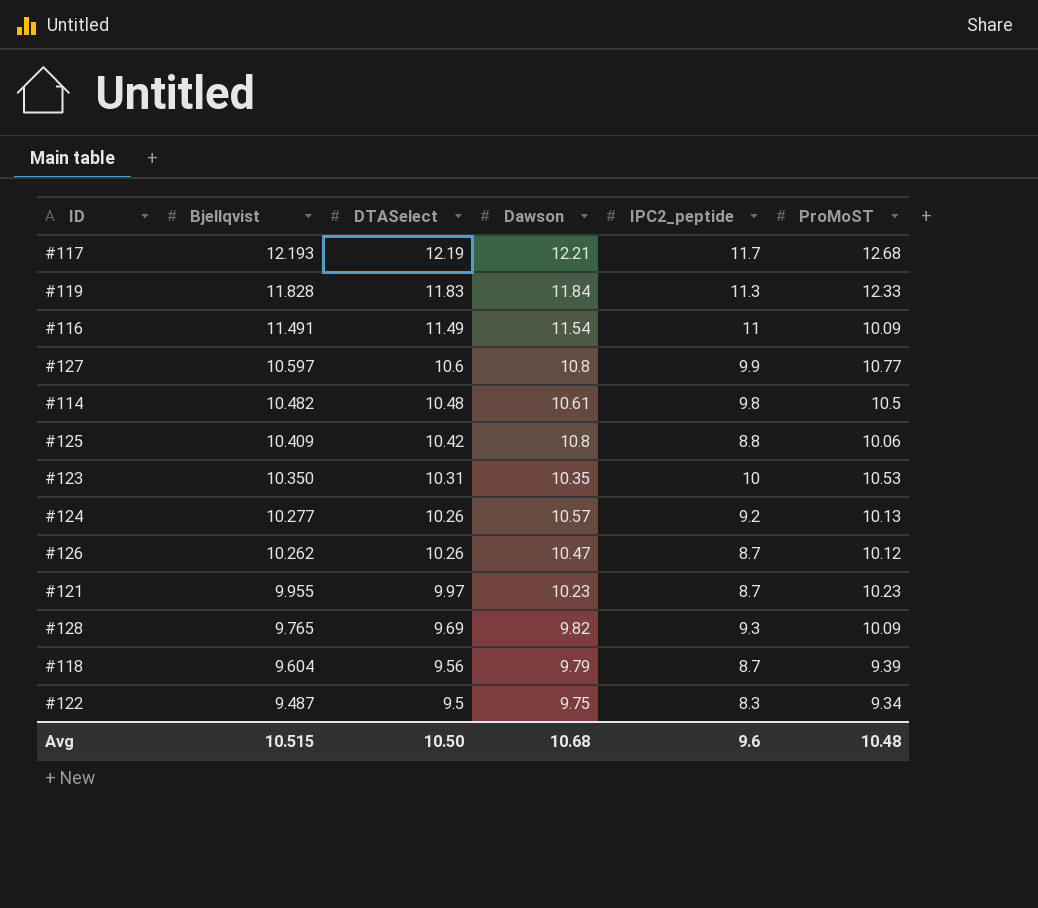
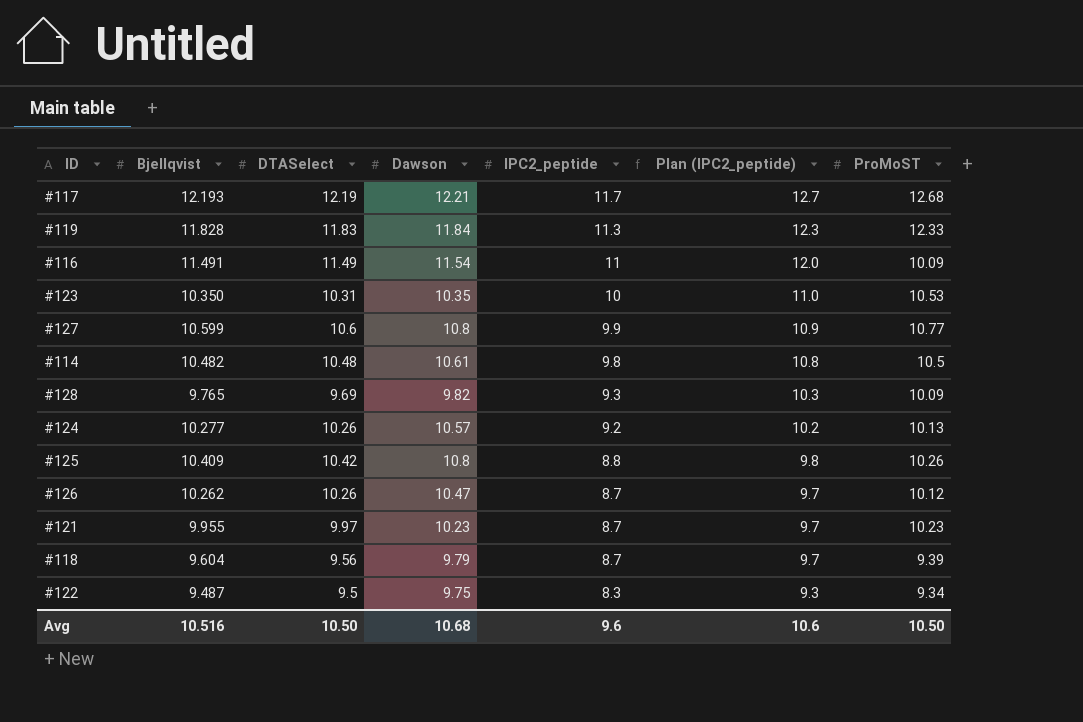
row order: Bjellqvist descending -> IPC2_peptide descending
column Plan (IPC2_peptide) | formula: none -> [IPC2_peptide] + 1
#127 | Bjellqvist: 10.597 -> 10.599
#125 | ProMoST: 10.06 -> 10.26
Avg | Bjellqvist: 10.515 -> 10.516
Avg | ProMoST: 10.48 -> 10.50

